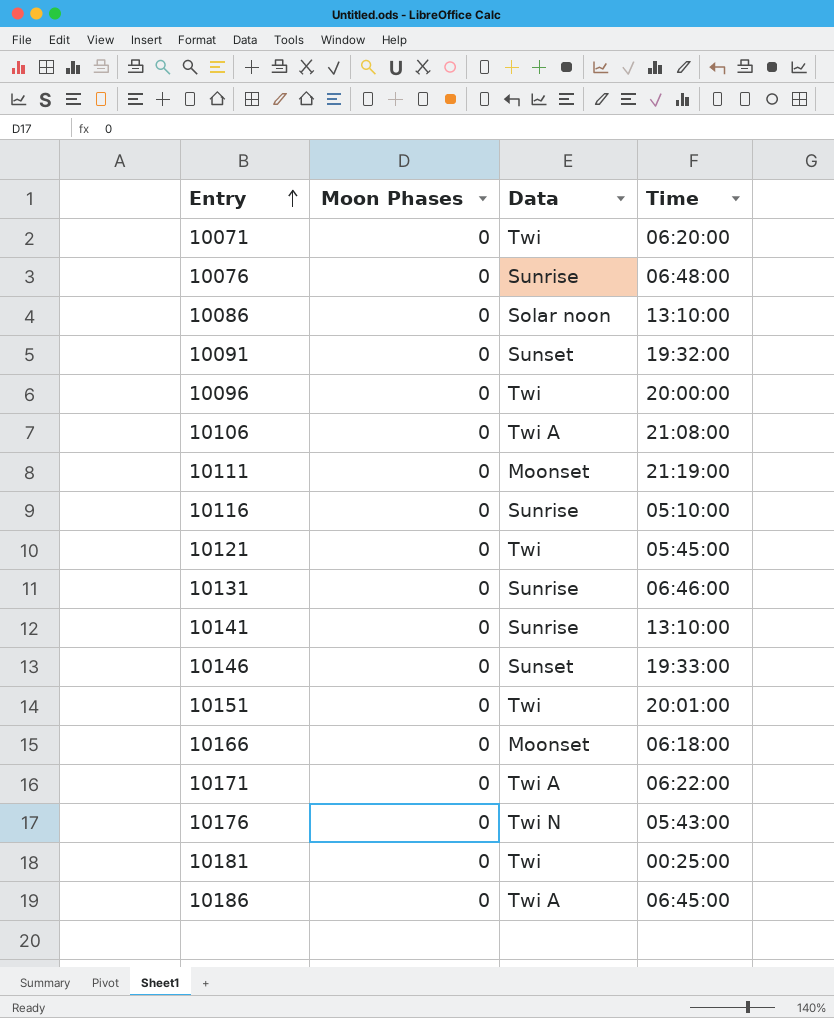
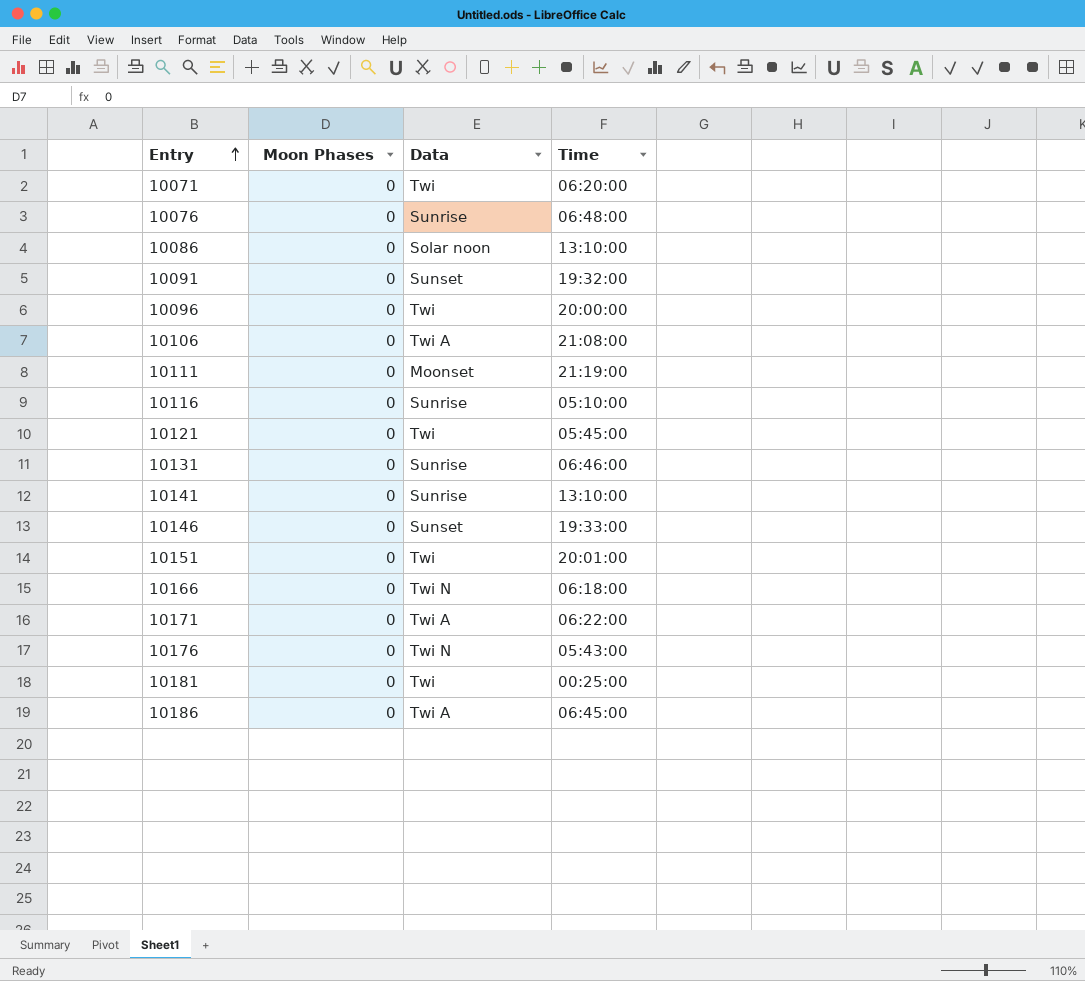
10166 | Data: Moonset -> Twi N

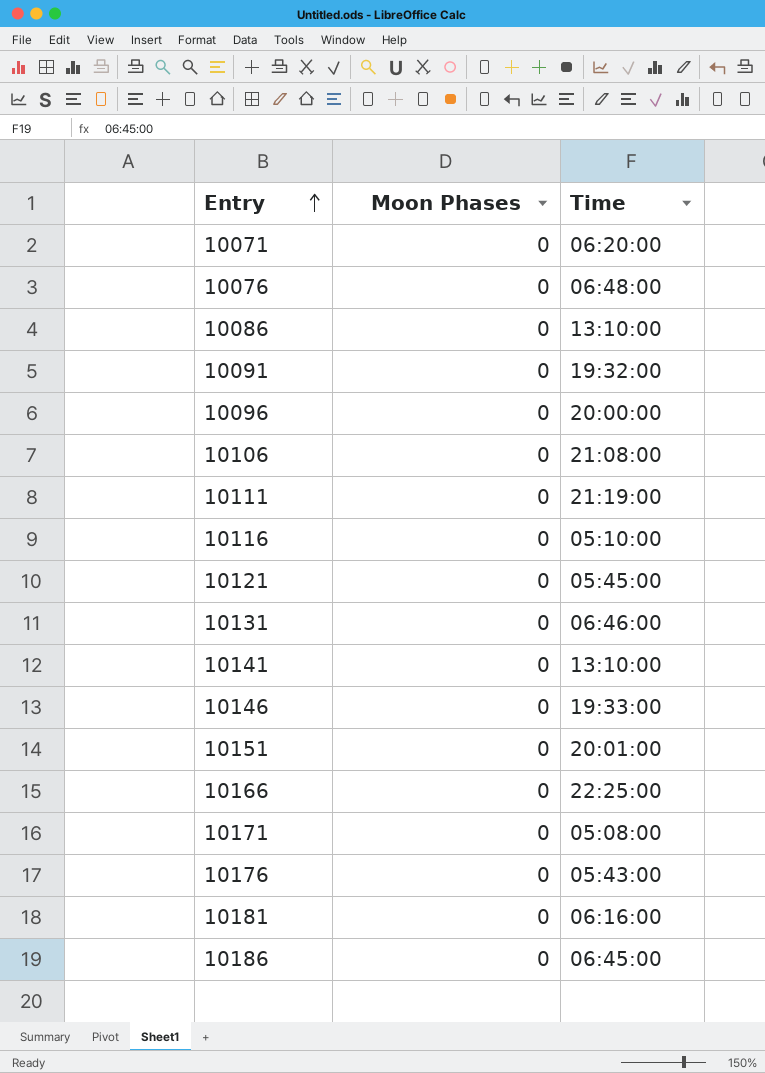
column Data | position: 3 -> none
10166 | Time: 06:18:00 -> 22:25:00
10171 | Time: 06:22:00 -> 05:08:00
10181 | Time: 00:25:00 -> 06:16:00

